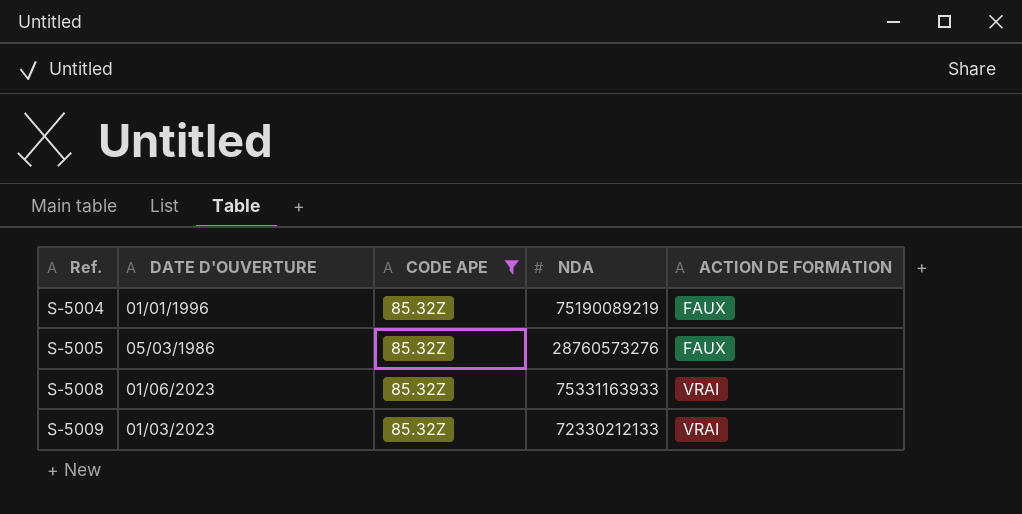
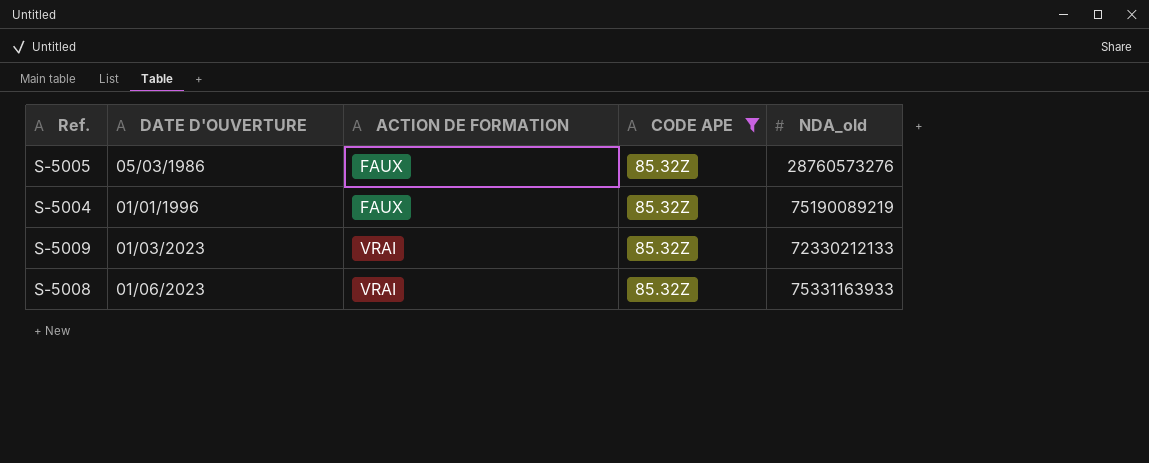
row order: Ref. ascending -> DATE D'OUVERTURE ascending
column ACTION DE FORMATION | position: 5 -> 3
column name: NDA -> NDA_old

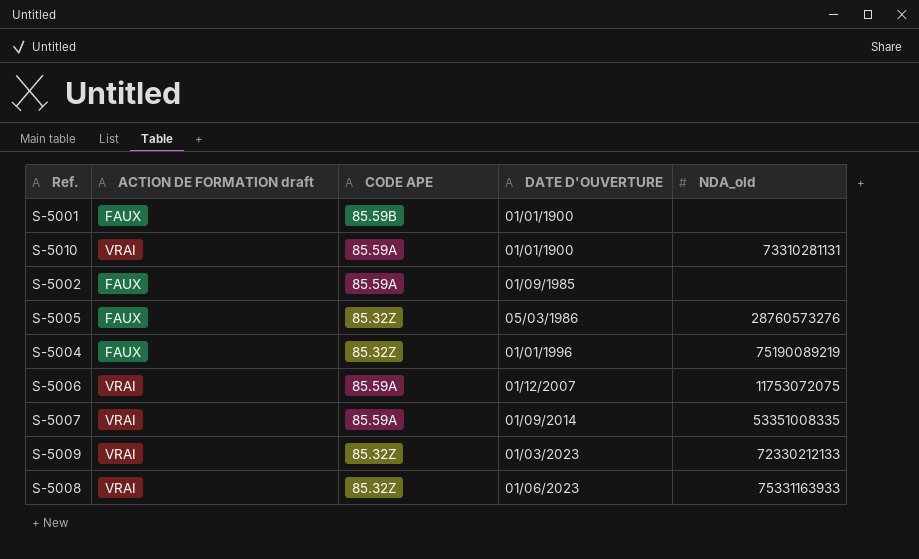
filter: CODE APE = 85.32Z -> none
column name: ACTION DE FORMATION -> ACTION DE FORMATION draft
column DATE D'OUVERTURE | position: 2 -> 4

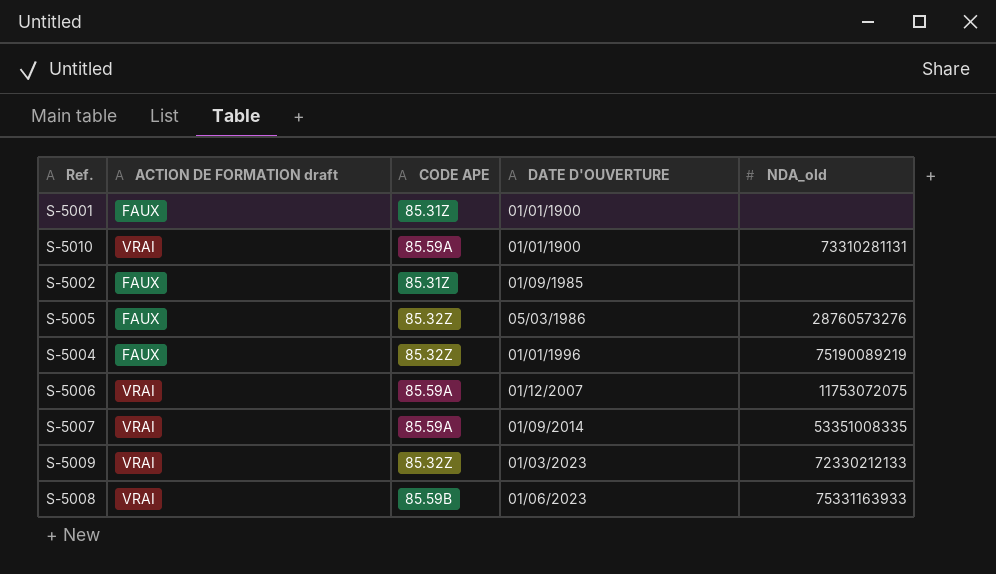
S-5001 | CODE APE: 85.59B -> 85.31Z
S-5002 | CODE APE: 85.59A -> 85.31Z
S-5008 | CODE APE: 85.32Z -> 85.59B

